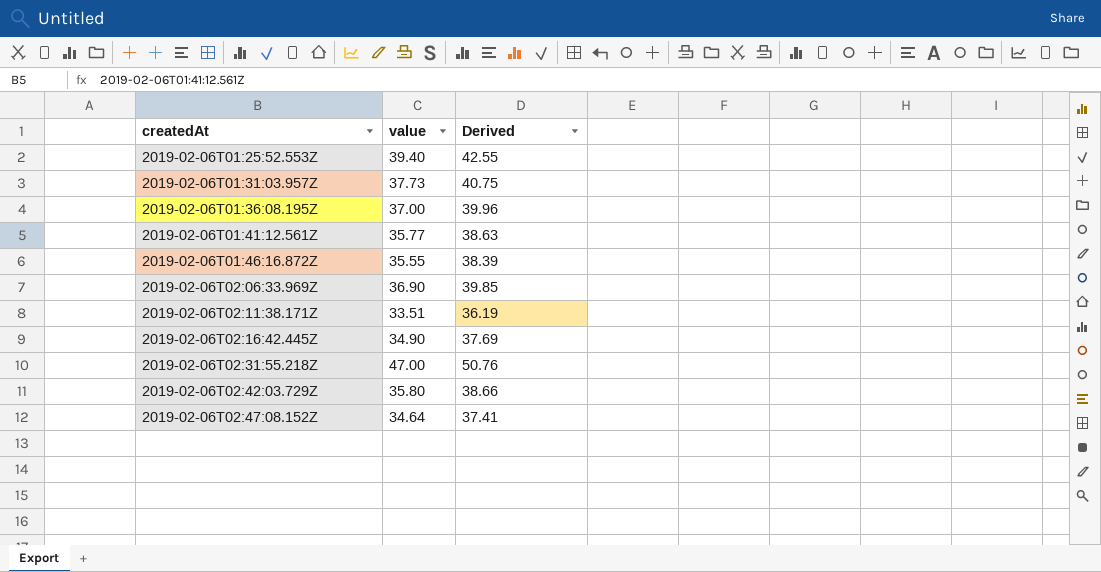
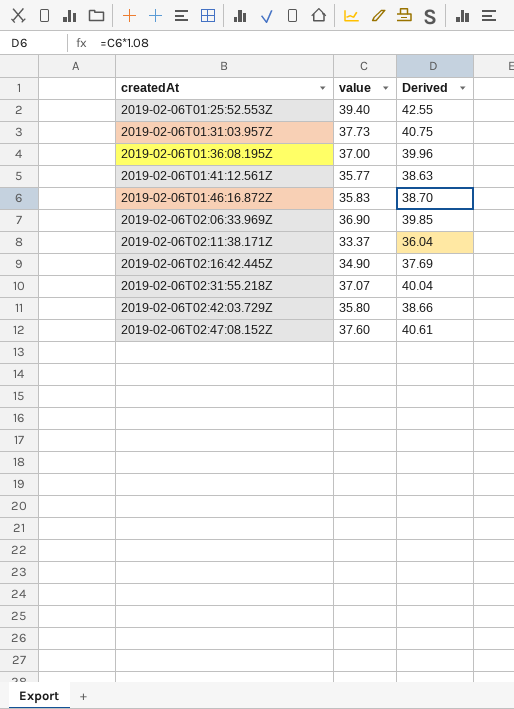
2019-02-06T01:46:16.872Z | value: 35.55 -> 35.83
2019-02-06T01:46:16.872Z | Derived: 38.39 -> 38.70
2019-02-06T02:11:38.171Z | value: 33.51 -> 33.37
2019-02-06T02:11:38.171Z | Derived: 36.19 -> 36.04
2019-02-06T02:31:55.218Z | value: 47.00 -> 37.07
2019-02-06T02:31:55.218Z | Derived: 50.76 -> 40.04
2019-02-06T02:47:08.152Z | value: 34.64 -> 37.60
2019-02-06T02:47:08.152Z | Derived: 37.41 -> 40.61

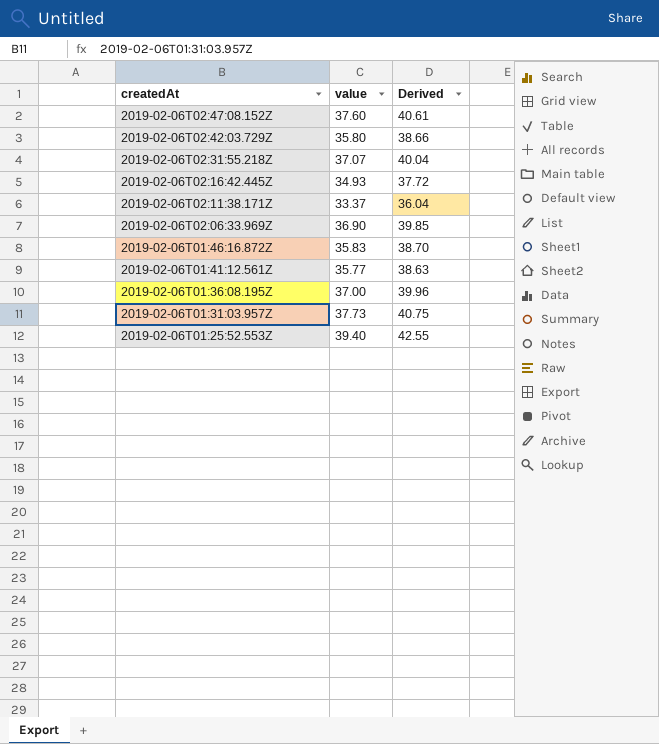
row order: createdAt ascending -> createdAt descending
2019-02-06T02:16:42.445Z | value: 34.90 -> 34.93
2019-02-06T02:16:42.445Z | Derived: 37.69 -> 37.72

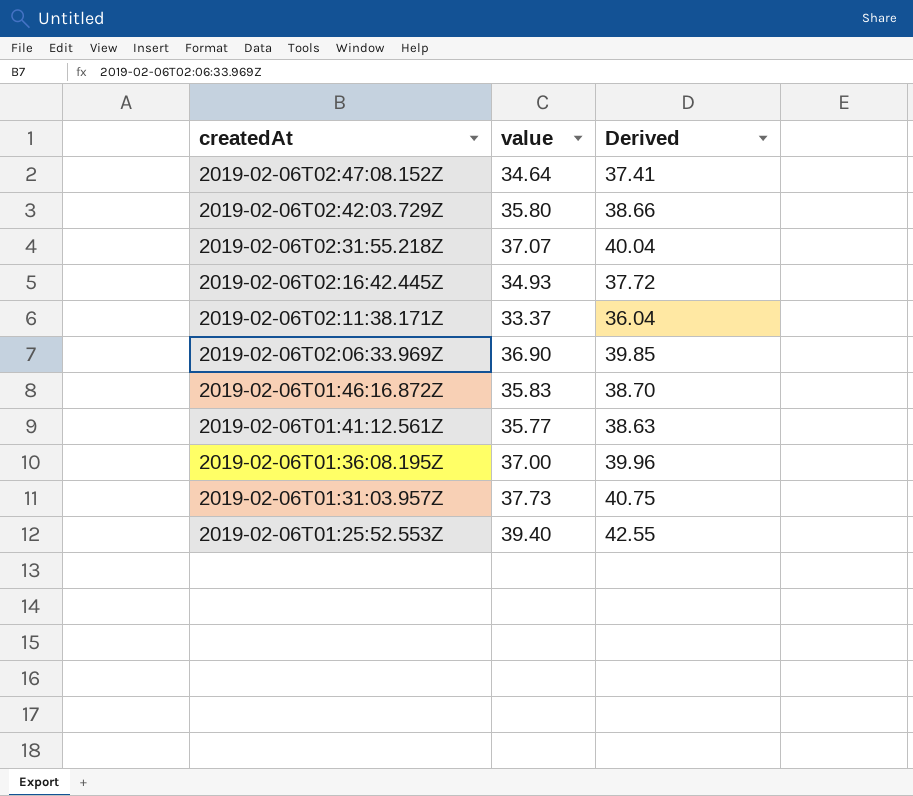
2019-02-06T02:47:08.152Z | value: 37.60 -> 34.64
2019-02-06T02:47:08.152Z | Derived: 40.61 -> 37.41

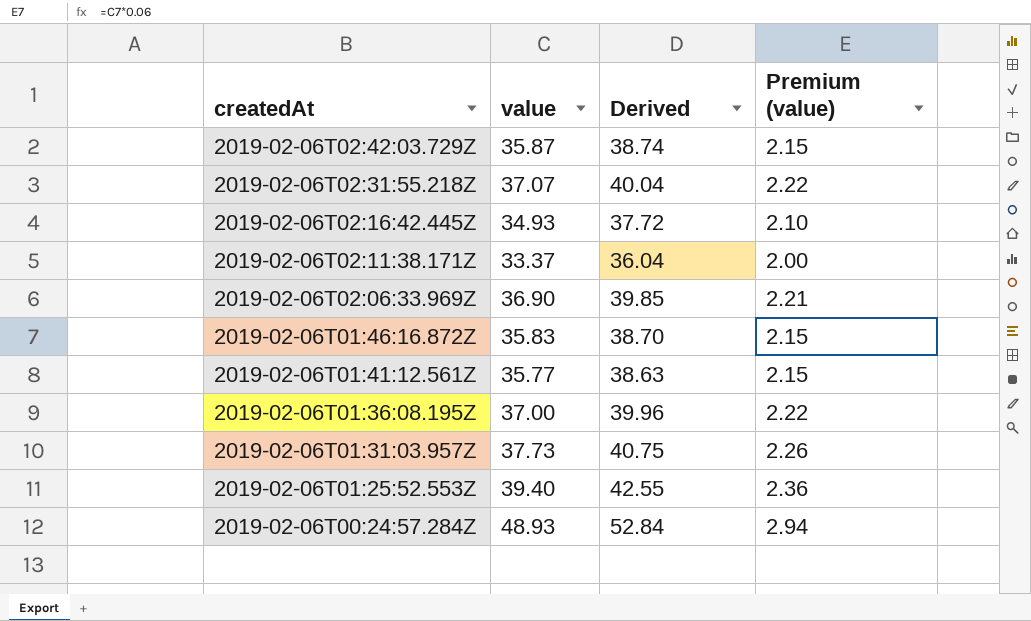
column Premium (value) | formula: none -> [value] * 0.06
row 2019-02-06T02:47:08.152Z: 34.64 | 37.41 -> none
2019-02-06T02:42:03.729Z | value: 35.80 -> 35.87
2019-02-06T02:42:03.729Z | Derived: 38.66 -> 38.74
row 2019-02-06T00:24:57.284Z: none -> 48.93 | 52.84 | 2.94

